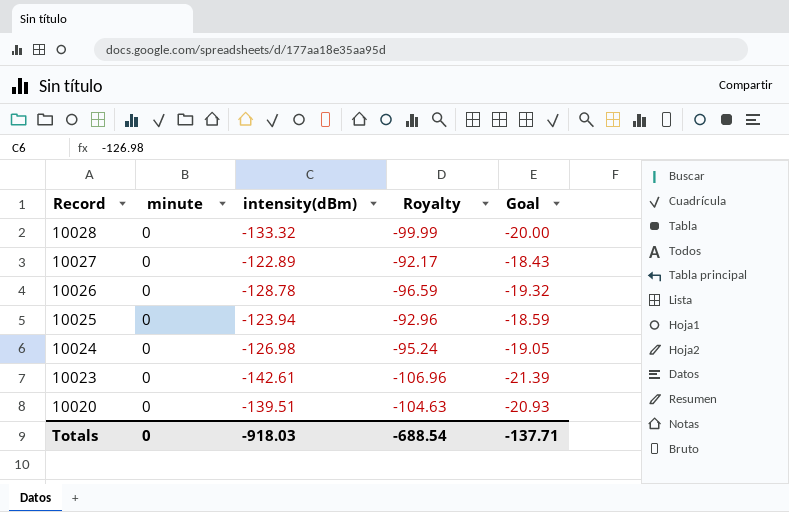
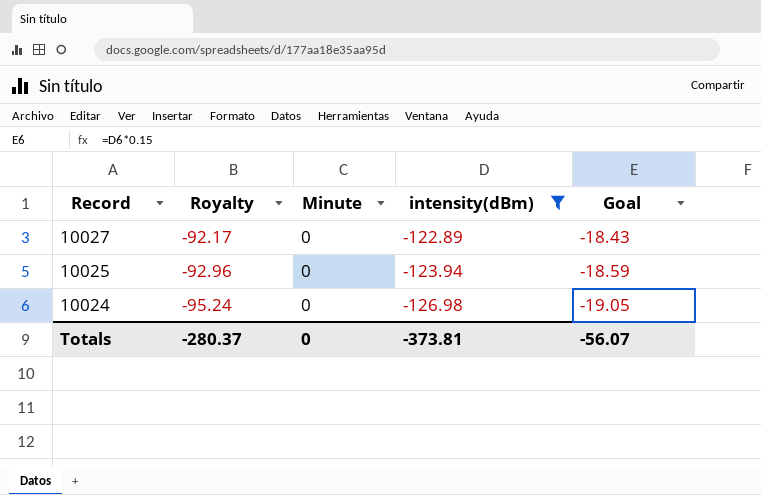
filter: none -> intensity(dBm) >= -126.98
column Royalty | position: 4 -> 2
column name: minute -> Minute
Totals | Royalty: -688.54 -> -280.37
Totals | intensity(dBm): -918.03 -> -373.81
Totals | Goal: -137.71 -> -56.07

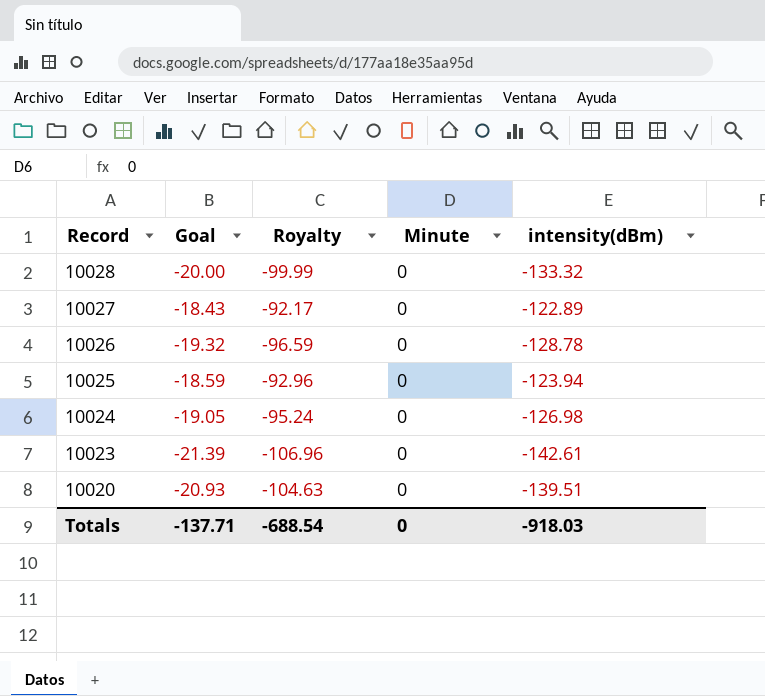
filter: intensity(dBm) >= -126.98 -> none
column Goal | position: 5 -> 2
Totals | Goal: -56.07 -> -137.71
Totals | Royalty: -280.37 -> -688.54
Totals | intensity(dBm): -373.81 -> -918.03

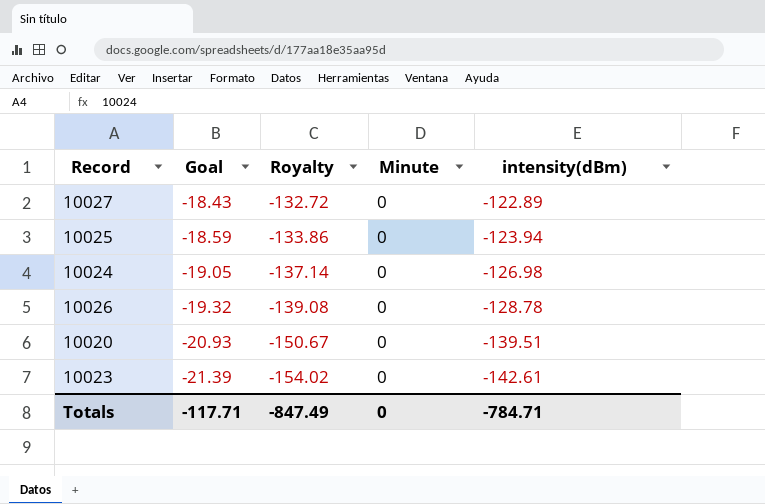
row order: Record descending -> Goal descending
column Royalty | formula: [intensity(dBm)] * 0.75 -> [intensity(dBm)] * 1.08
row 10028: -20.00 | -99.99 | 0 | -133.32 -> none
Totals | Goal: -137.71 -> -117.71
Totals | Royalty: -688.54 -> -847.49
Totals | intensity(dBm): -918.03 -> -784.71

